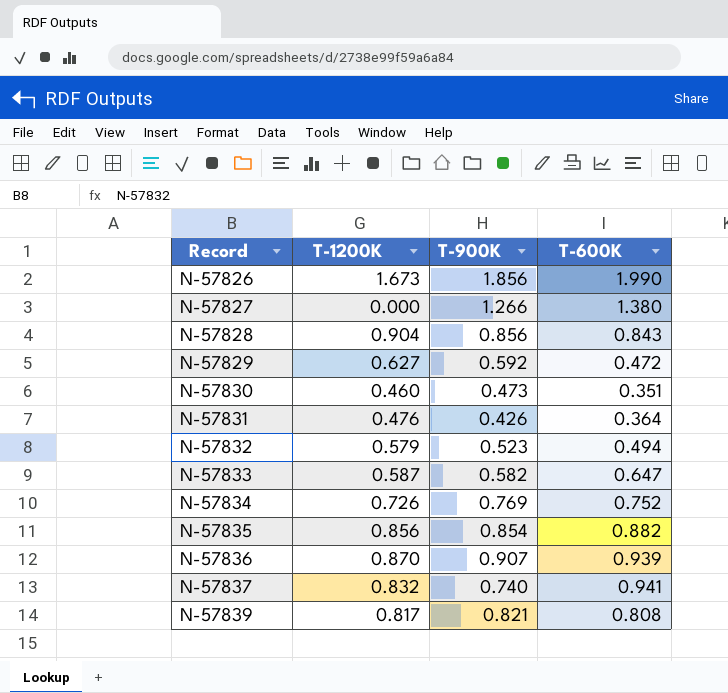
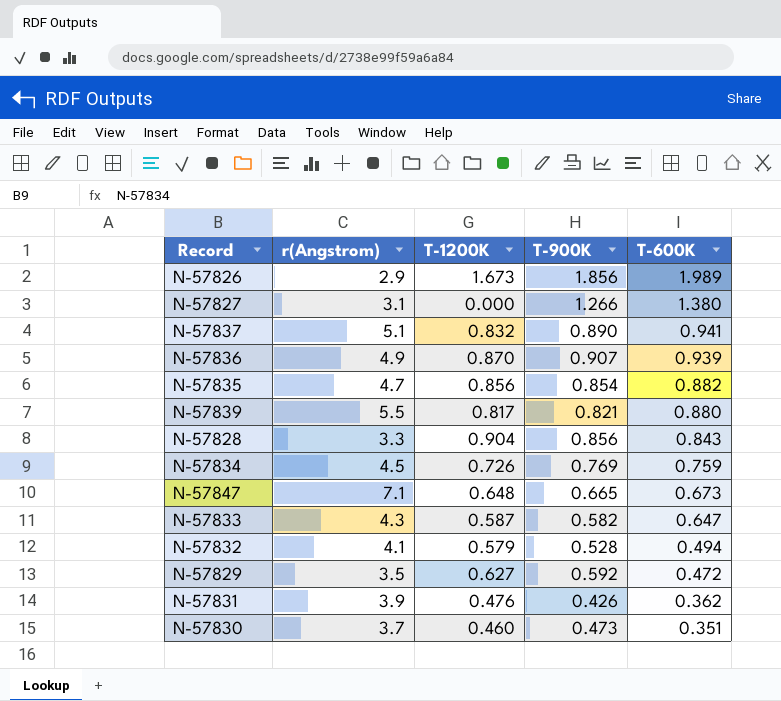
row order: Record ascending -> T-600K descending
column r(Angstrom) | position: none -> 2
N-57826 | T-600K: 1.990 -> 1.989
N-57837 | T-900K: 0.740 -> 0.890
N-57839 | T-600K: 0.808 -> 0.880
N-57834 | T-600K: 0.752 -> 0.759
row N-57847: none -> 7.1 | 0.648 | 0.665 | 0.673
N-57832 | T-900K: 0.523 -> 0.528
N-57831 | T-600K: 0.364 -> 0.362

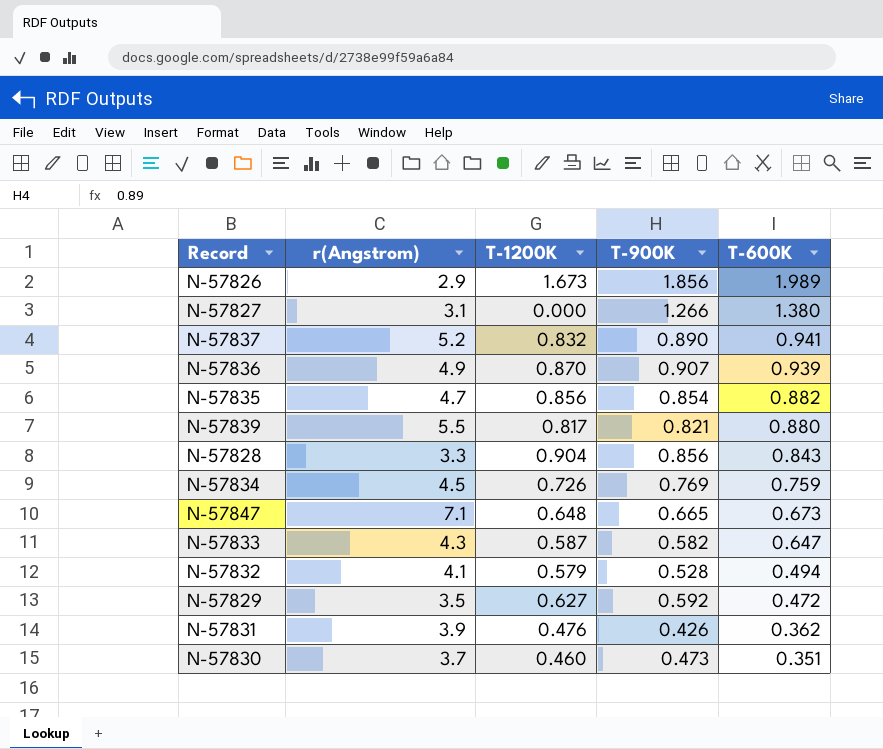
N-57837 | r(Angstrom): 5.1 -> 5.2

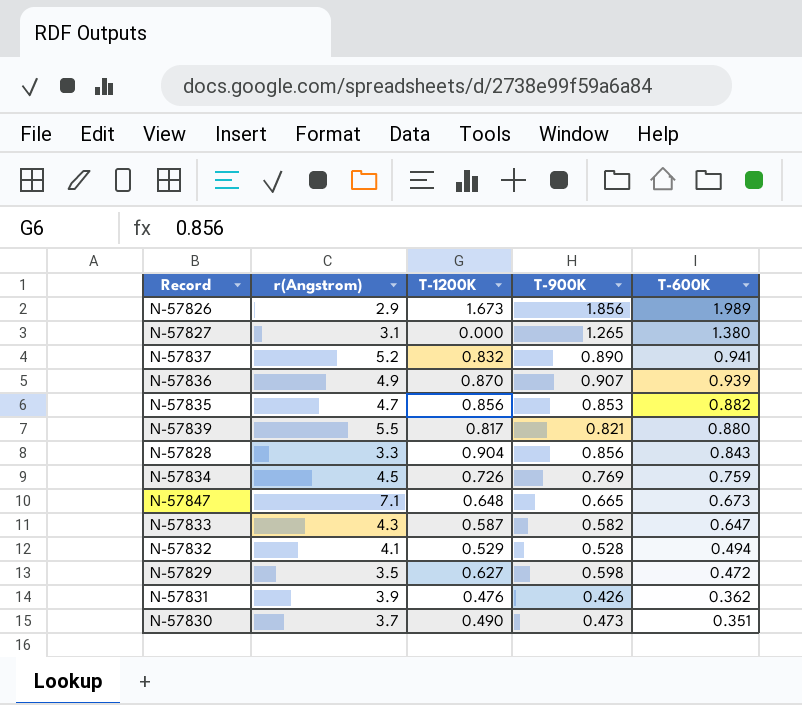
N-57827 | T-900K: 1.266 -> 1.265
N-57835 | T-900K: 0.854 -> 0.853
N-57832 | T-1200K: 0.579 -> 0.529
N-57829 | T-900K: 0.592 -> 0.598
N-57830 | T-1200K: 0.460 -> 0.490

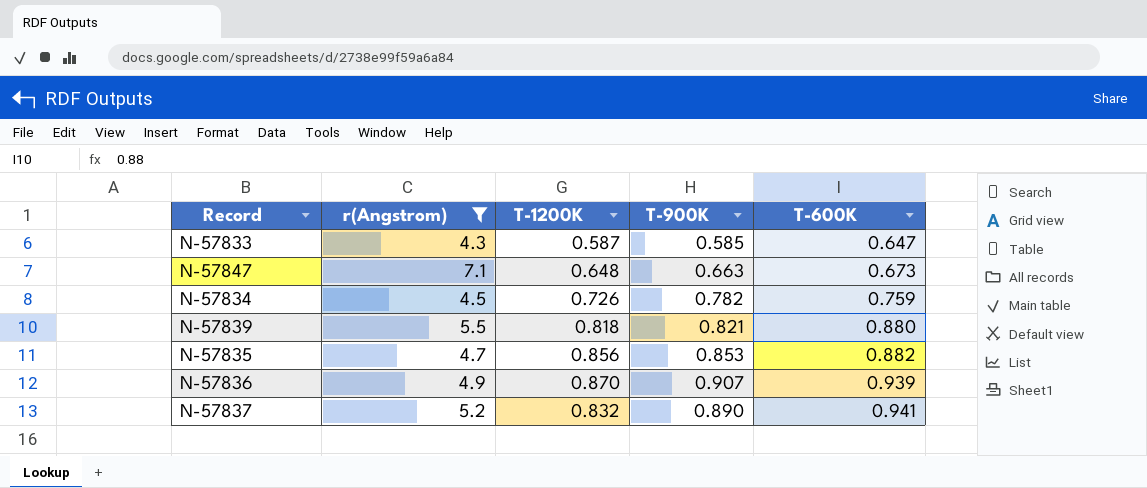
filter: none -> r(Angstrom) >= 4.3
row order: T-600K descending -> T-600K ascending
N-57833 | T-900K: 0.582 -> 0.585
N-57847 | T-900K: 0.665 -> 0.663
N-57834 | T-900K: 0.769 -> 0.782
N-57839 | T-1200K: 0.817 -> 0.818

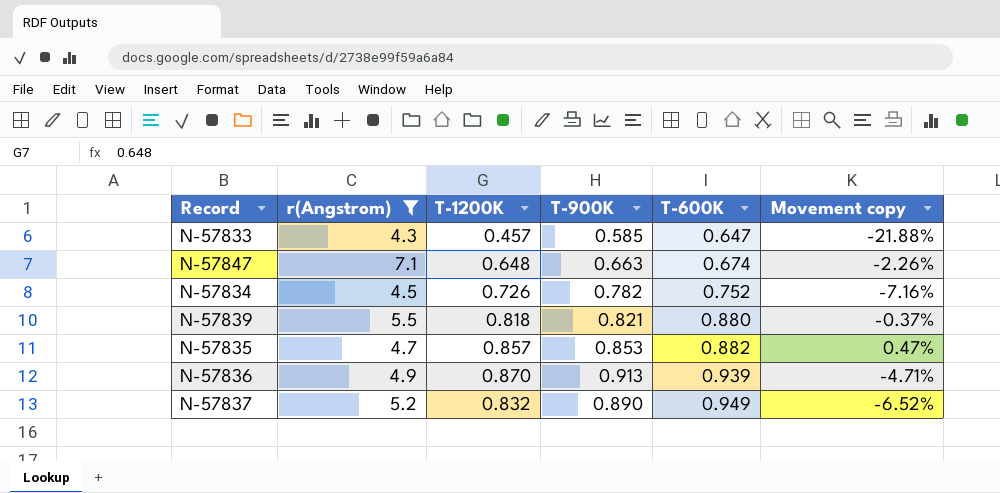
column Movement copy | formula: none -> ([T-1200K] - [T-900K]) / [T-900K]
N-57833 | T-1200K: 0.587 -> 0.457
N-57847 | T-600K: 0.673 -> 0.674
N-57834 | T-600K: 0.759 -> 0.752
N-57835 | T-1200K: 0.856 -> 0.857
N-57836 | T-900K: 0.907 -> 0.913
N-57837 | T-600K: 0.941 -> 0.949

